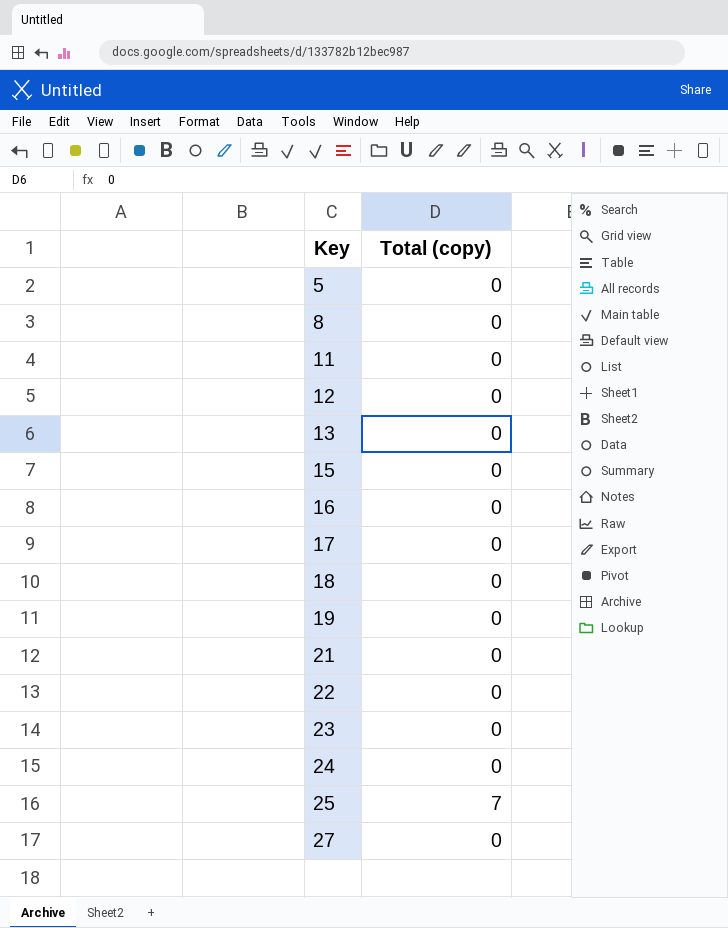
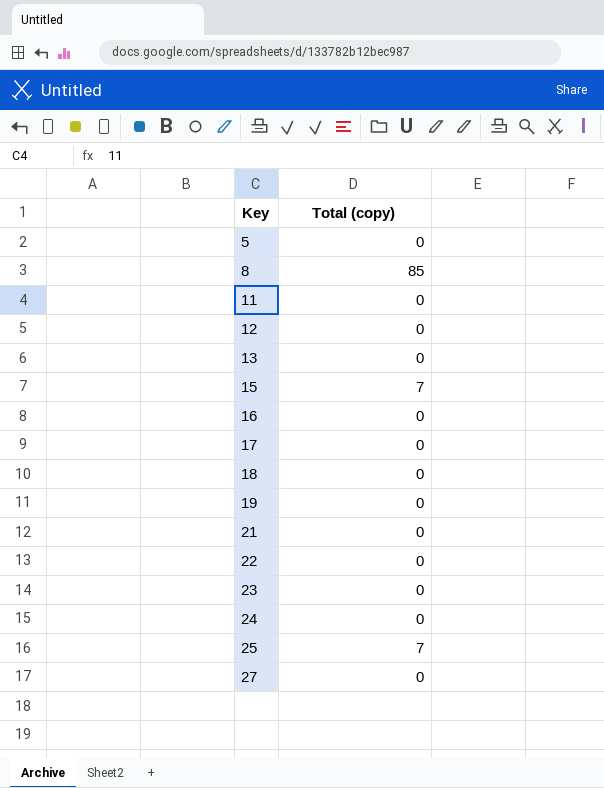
8 | Total (copy): 0 -> 85
15 | Total (copy): 0 -> 7

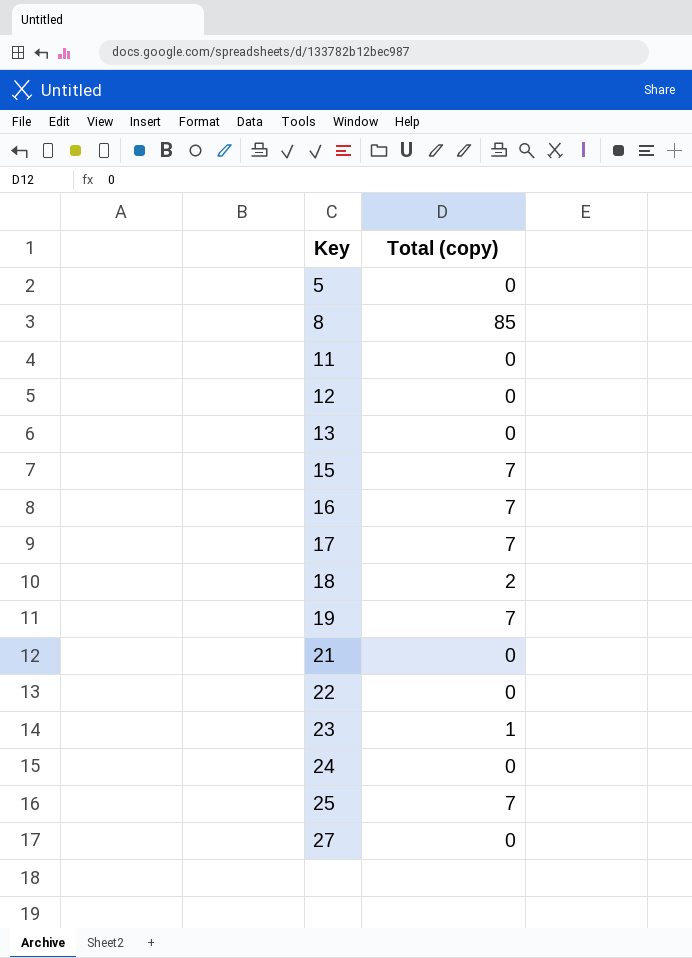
16 | Total (copy): 0 -> 7
17 | Total (copy): 0 -> 7
18 | Total (copy): 0 -> 2
19 | Total (copy): 0 -> 7
23 | Total (copy): 0 -> 1

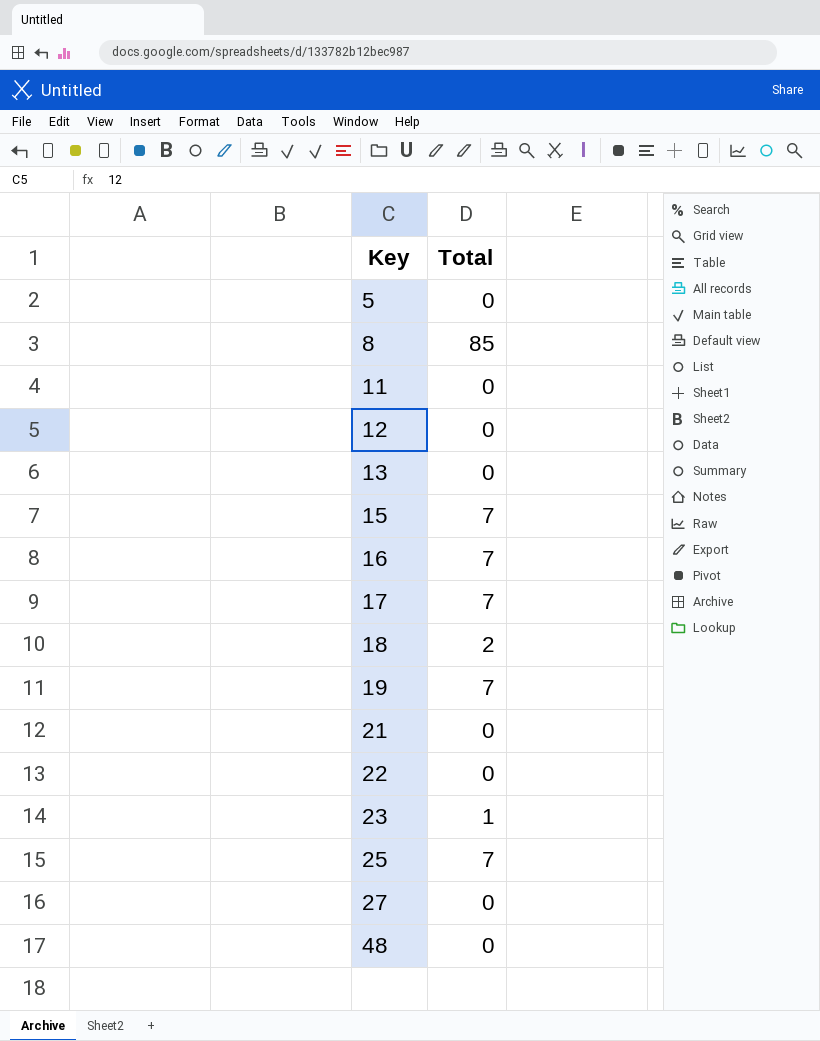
column name: Total (copy) -> Total
row 24: 0 -> none
row 48: none -> 0

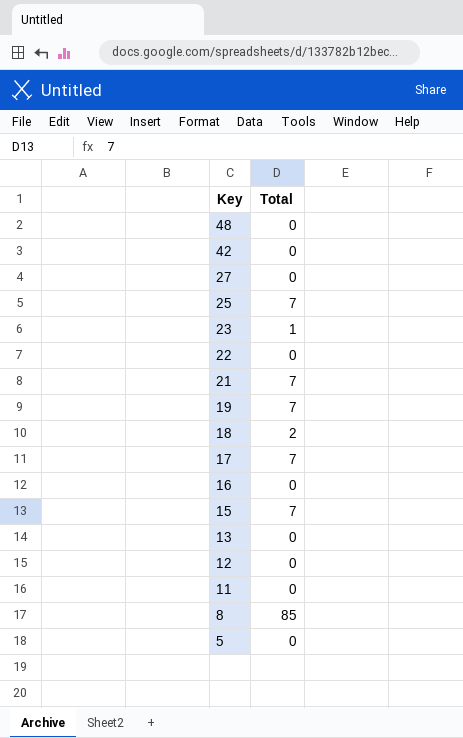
row order: Key ascending -> Key descending
row 42: none -> 0
21 | Total: 0 -> 7
16 | Total: 7 -> 0

